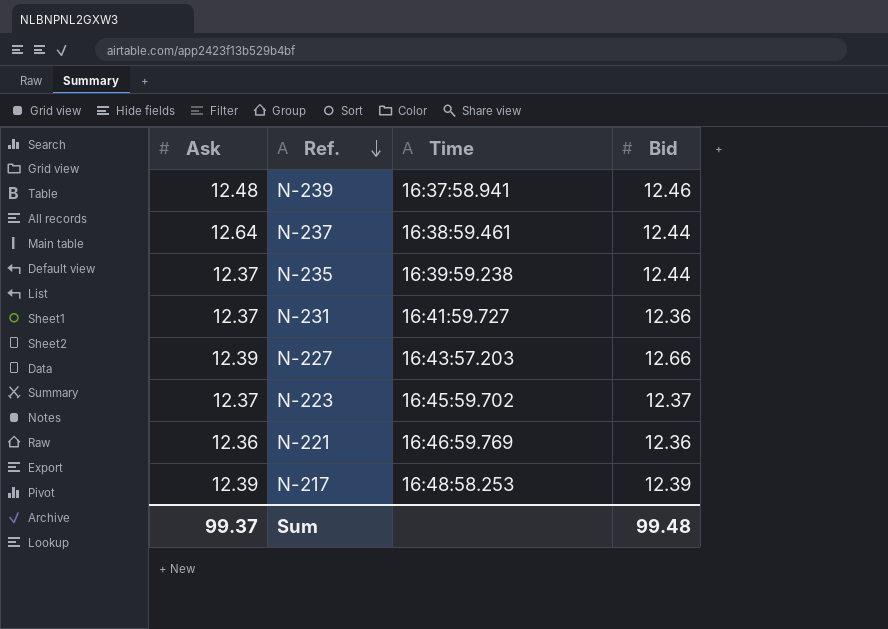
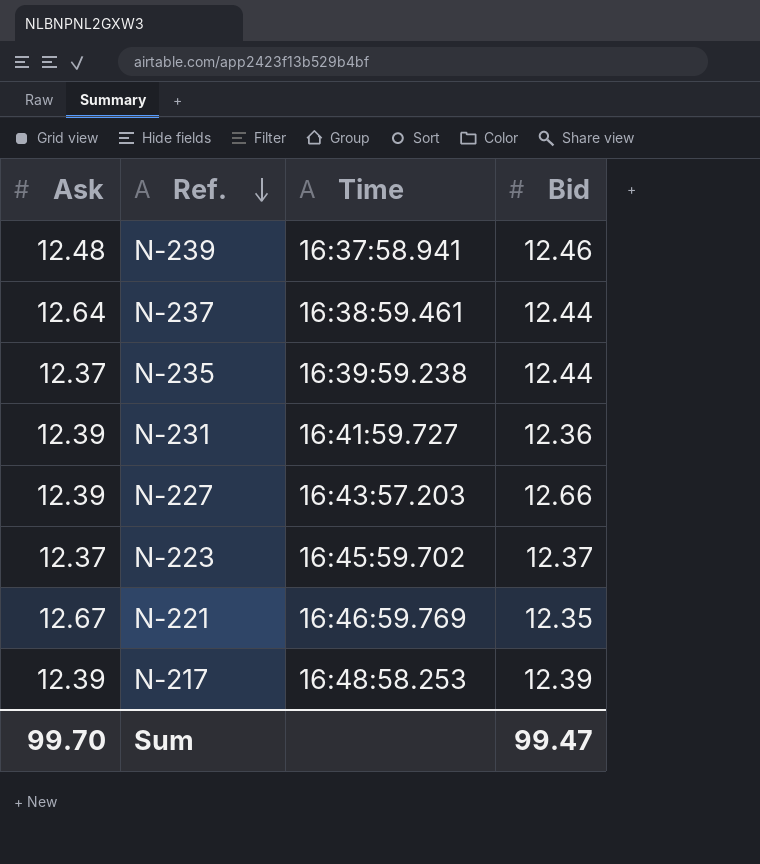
N-231 | Ask: 12.37 -> 12.39
N-221 | Ask: 12.36 -> 12.67
N-221 | Bid: 12.36 -> 12.35
Sum | Ask: 99.37 -> 99.70
Sum | Bid: 99.48 -> 99.47

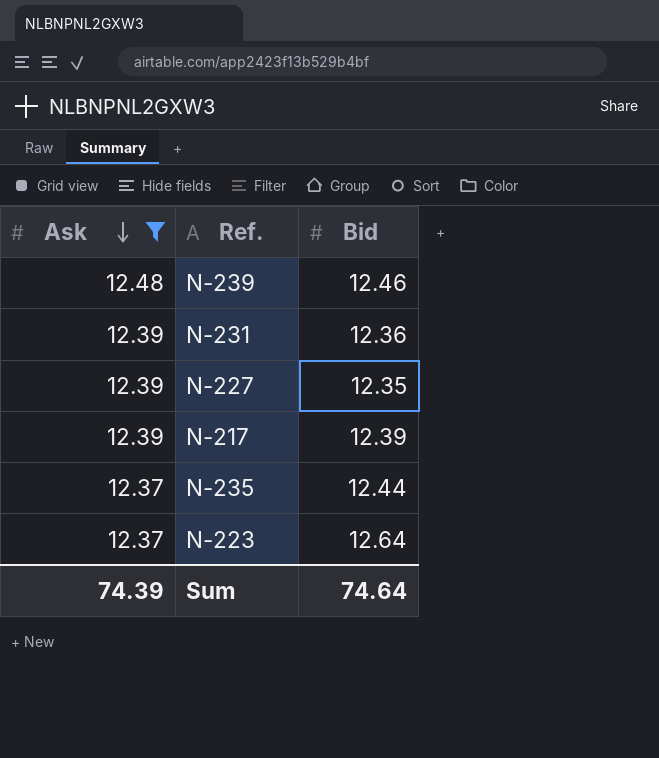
filter: none -> Ask <= 12.48
row order: Ref. descending -> Ask descending
column Time | position: 3 -> none
N-227 | Bid: 12.66 -> 12.35
N-223 | Bid: 12.37 -> 12.64
Sum | Ask: 99.70 -> 74.39
Sum | Bid: 99.47 -> 74.64

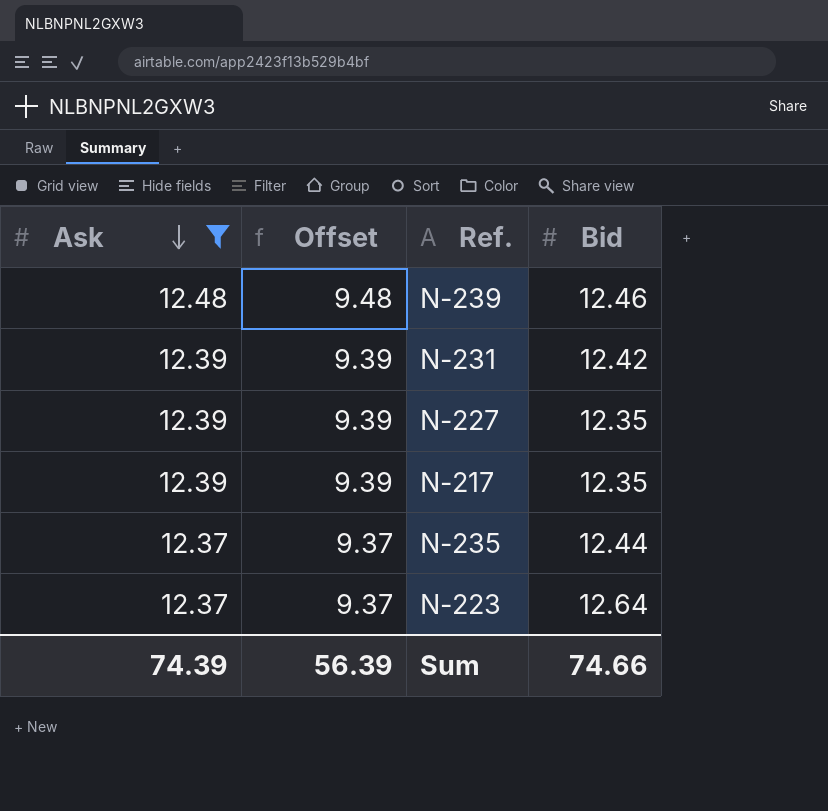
column Offset | formula: none -> [Ask] - 3
N-231 | Bid: 12.36 -> 12.42
N-217 | Bid: 12.39 -> 12.35
Sum | Bid: 74.64 -> 74.66

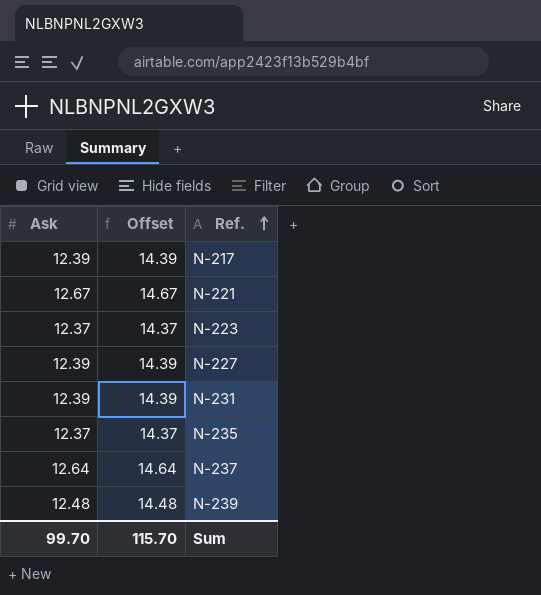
filter: Ask <= 12.48 -> none
row order: Ask descending -> Ref. ascending
column Bid | position: 4 -> none
column Offset | formula: [Ask] - 3 -> [Ask] + 2
Sum | Ask: 74.39 -> 99.70
Sum | Offset: 56.39 -> 115.70

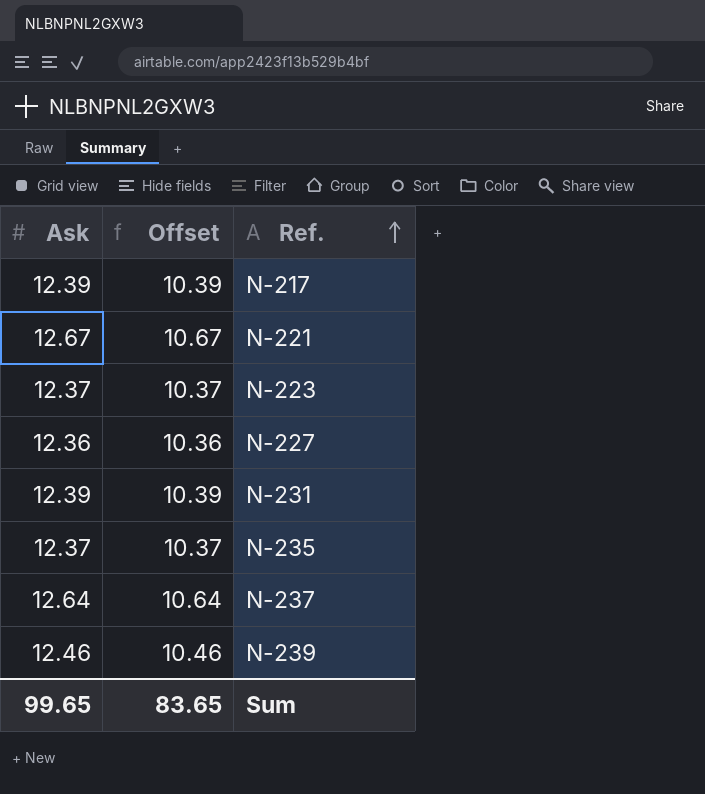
column Offset | formula: [Ask] + 2 -> [Ask] - 2
N-227 | Ask: 12.39 -> 12.36
N-239 | Ask: 12.48 -> 12.46
Sum | Ask: 99.70 -> 99.65
Sum | Offset: 115.70 -> 83.65

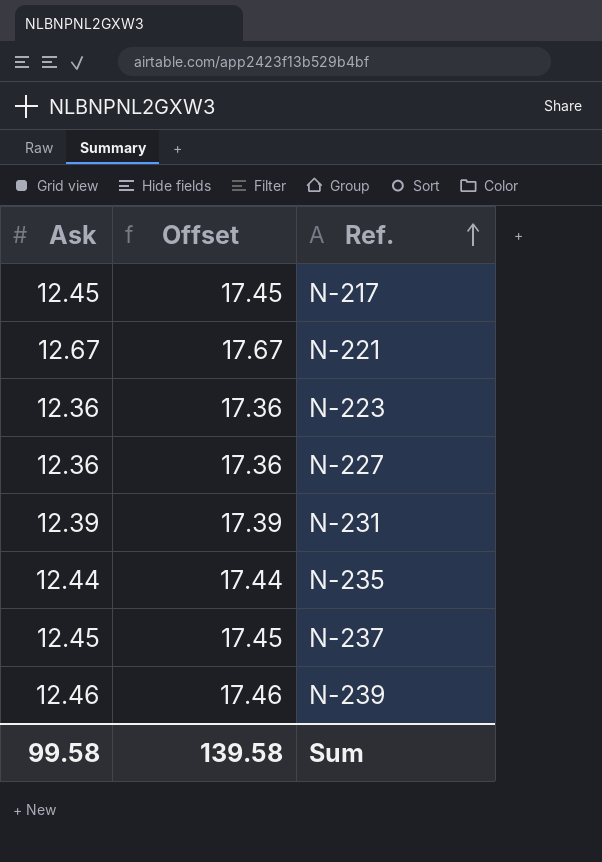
column Offset | formula: [Ask] - 2 -> [Ask] + 5
N-217 | Ask: 12.39 -> 12.45
N-223 | Ask: 12.37 -> 12.36
N-235 | Ask: 12.37 -> 12.44
N-237 | Ask: 12.64 -> 12.45
Sum | Ask: 99.65 -> 99.58
Sum | Offset: 83.65 -> 139.58

